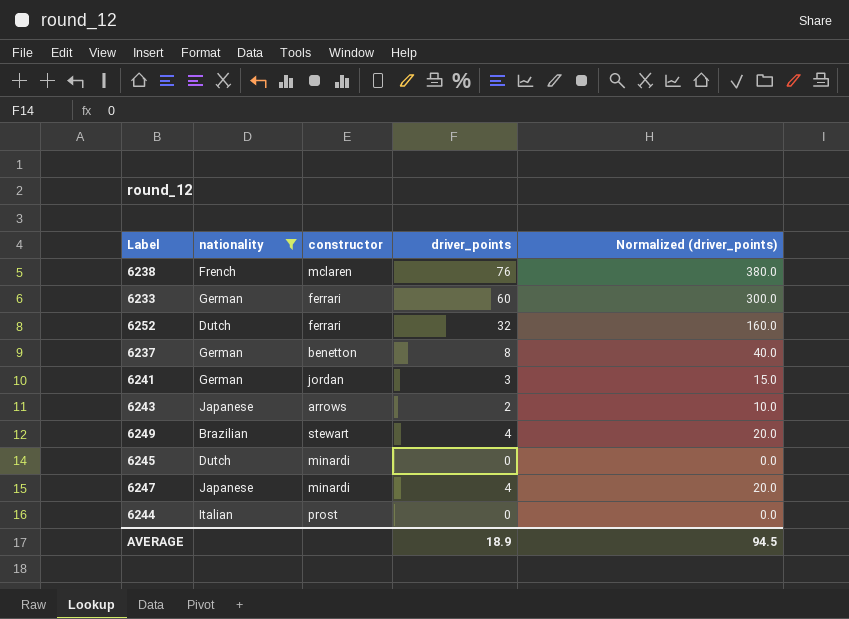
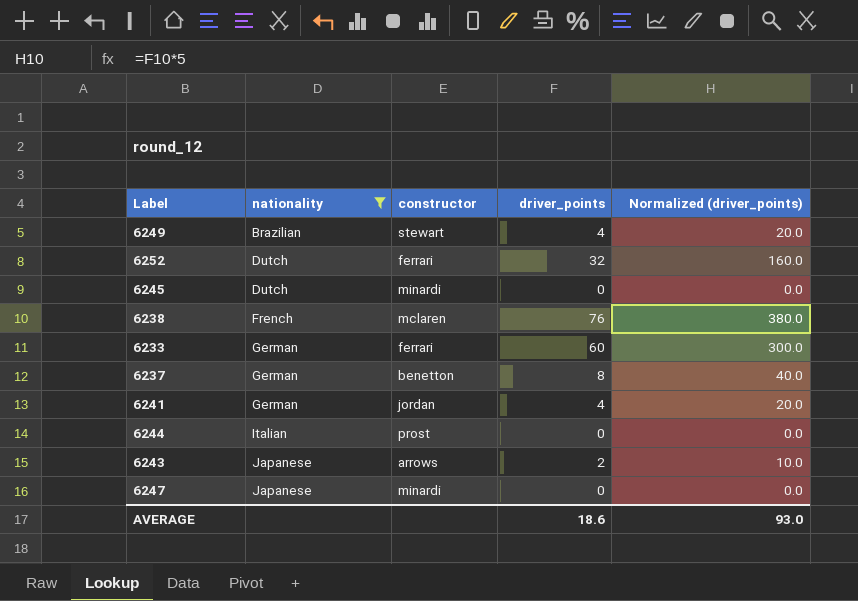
row order: none -> nationality ascending
6241 | driver_points: 3 -> 4
6241 | Normalized (driver_points): 15.0 -> 20.0
6247 | driver_points: 4 -> 0
6247 | Normalized (driver_points): 20.0 -> 0.0
AVERAGE | driver_points: 18.9 -> 18.6
AVERAGE | Normalized (driver_points): 94.5 -> 93.0

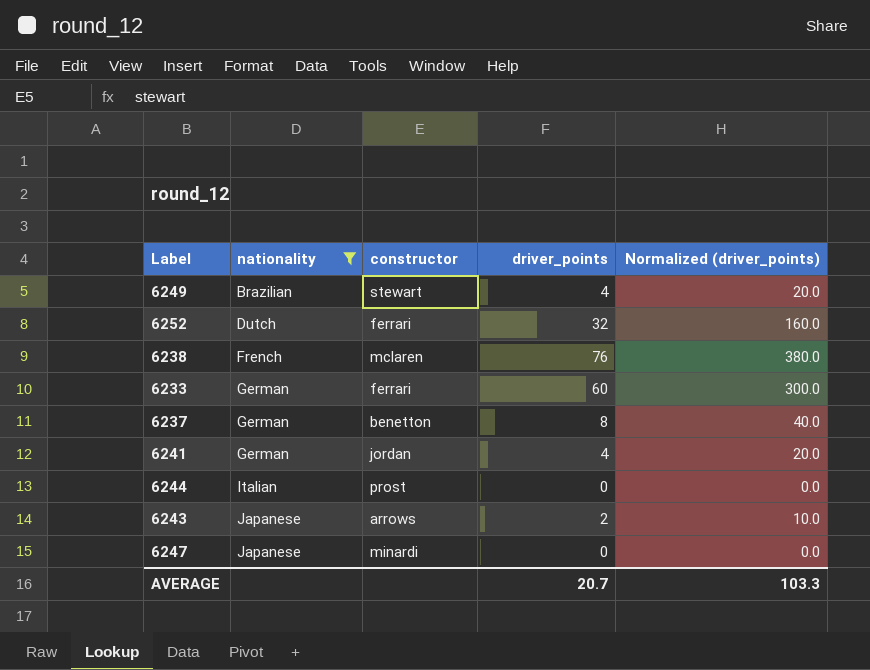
row 6245: Dutch | minardi | 0 | 0.0 -> none
AVERAGE | driver_points: 18.6 -> 20.7
AVERAGE | Normalized (driver_points): 93.0 -> 103.3

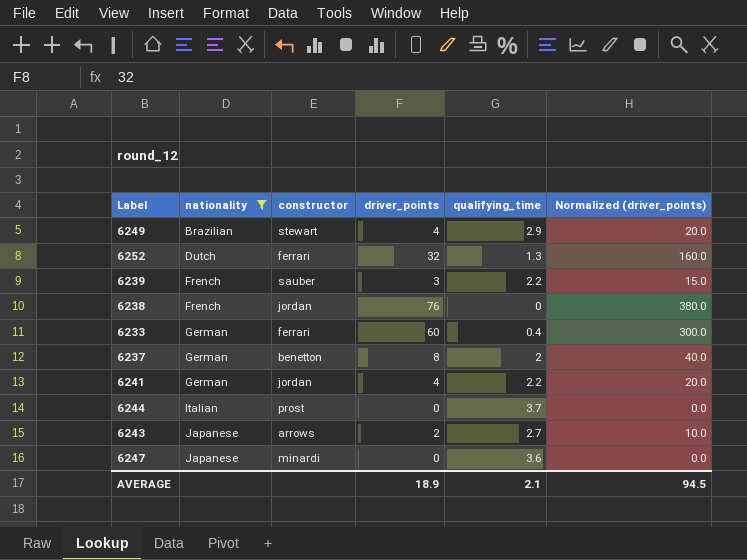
column qualifying_time | position: none -> 5
row 6239: none -> French | sauber | 3 | 2.2 | 15.0
6238 | constructor: mclaren -> jordan
AVERAGE | driver_points: 20.7 -> 18.9
AVERAGE | Normalized (driver_points): 103.3 -> 94.5

